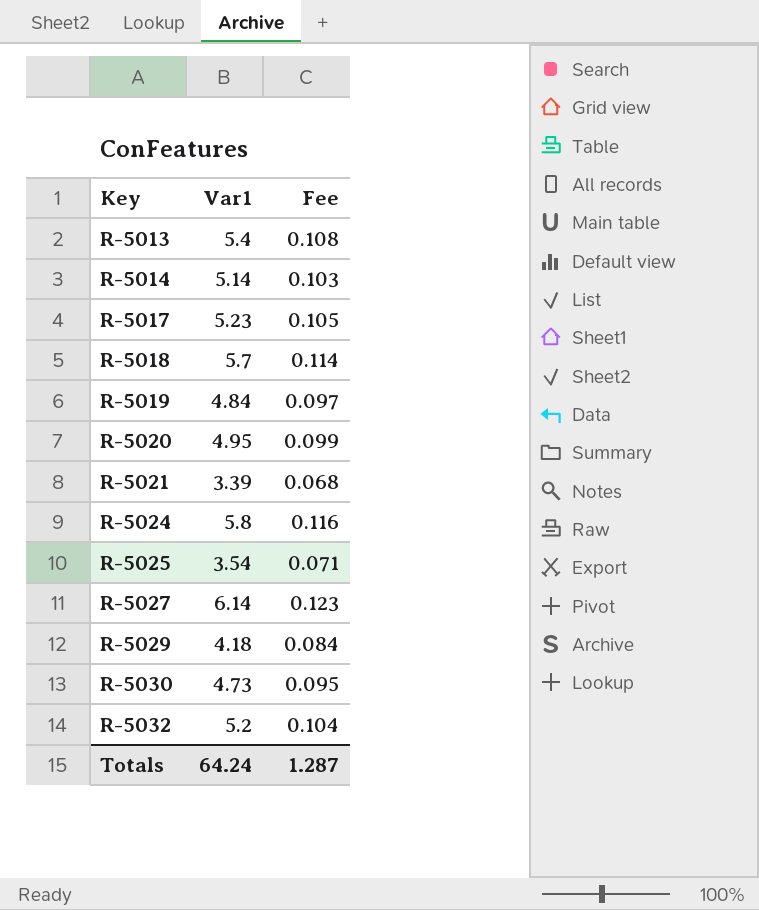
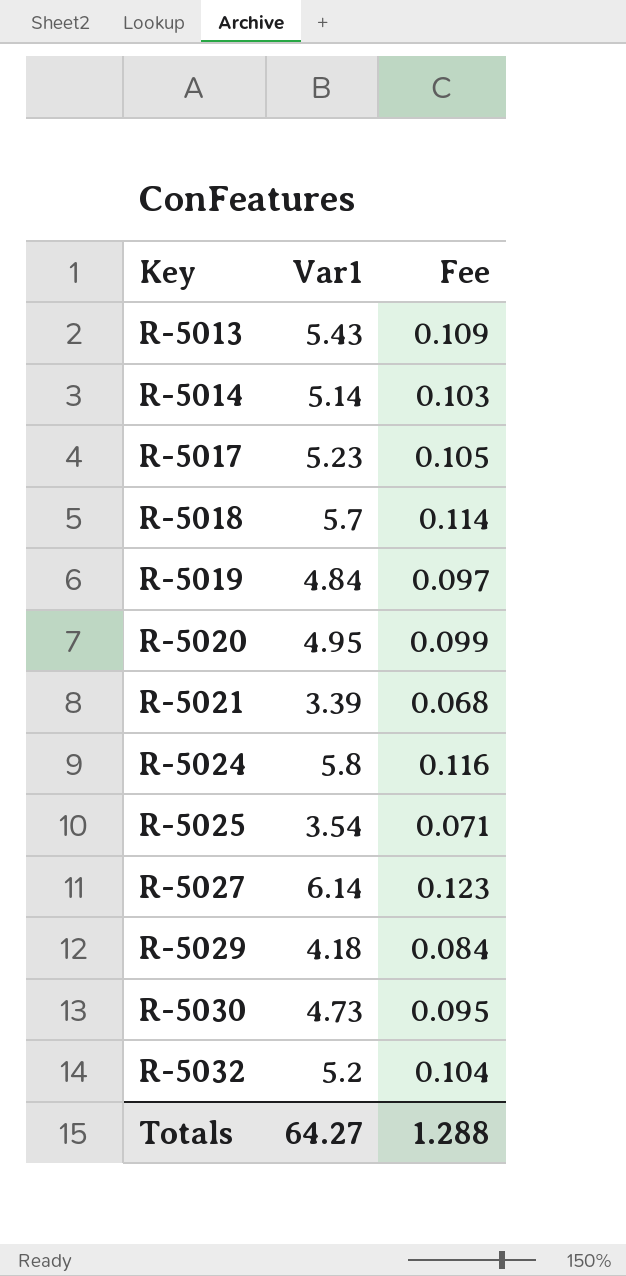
R-5013 | Var1: 5.4 -> 5.43
R-5013 | Fee: 0.108 -> 0.109
Totals | Var1: 64.24 -> 64.27
Totals | Fee: 1.287 -> 1.288

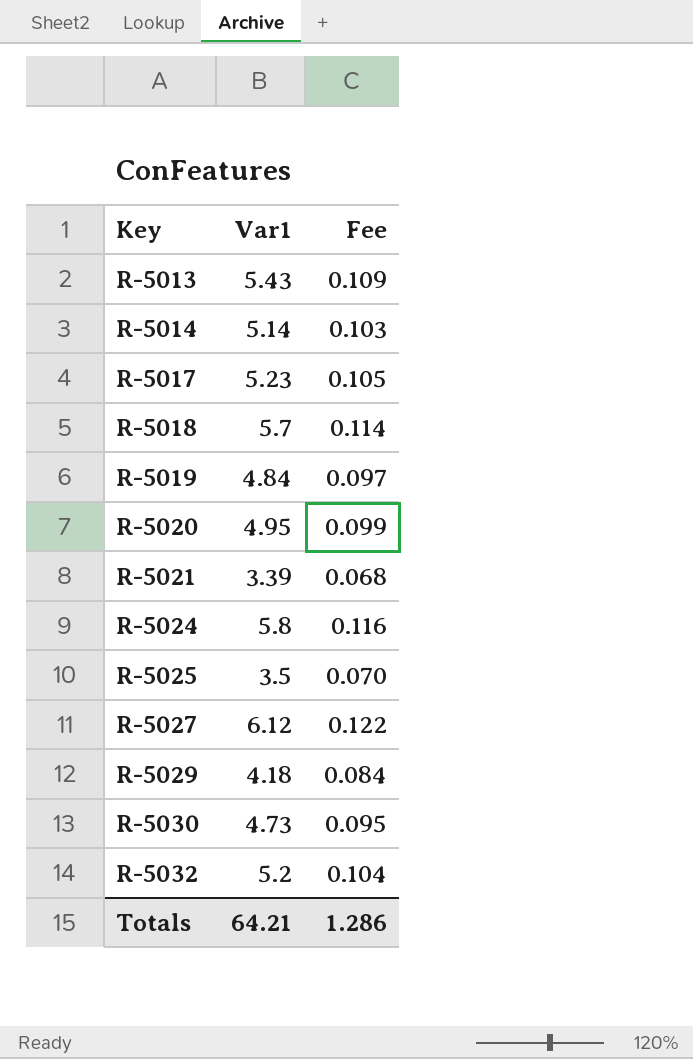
R-5025 | Var1: 3.54 -> 3.5
R-5025 | Fee: 0.071 -> 0.070
R-5027 | Var1: 6.14 -> 6.12
R-5027 | Fee: 0.123 -> 0.122
Totals | Var1: 64.27 -> 64.21
Totals | Fee: 1.288 -> 1.286

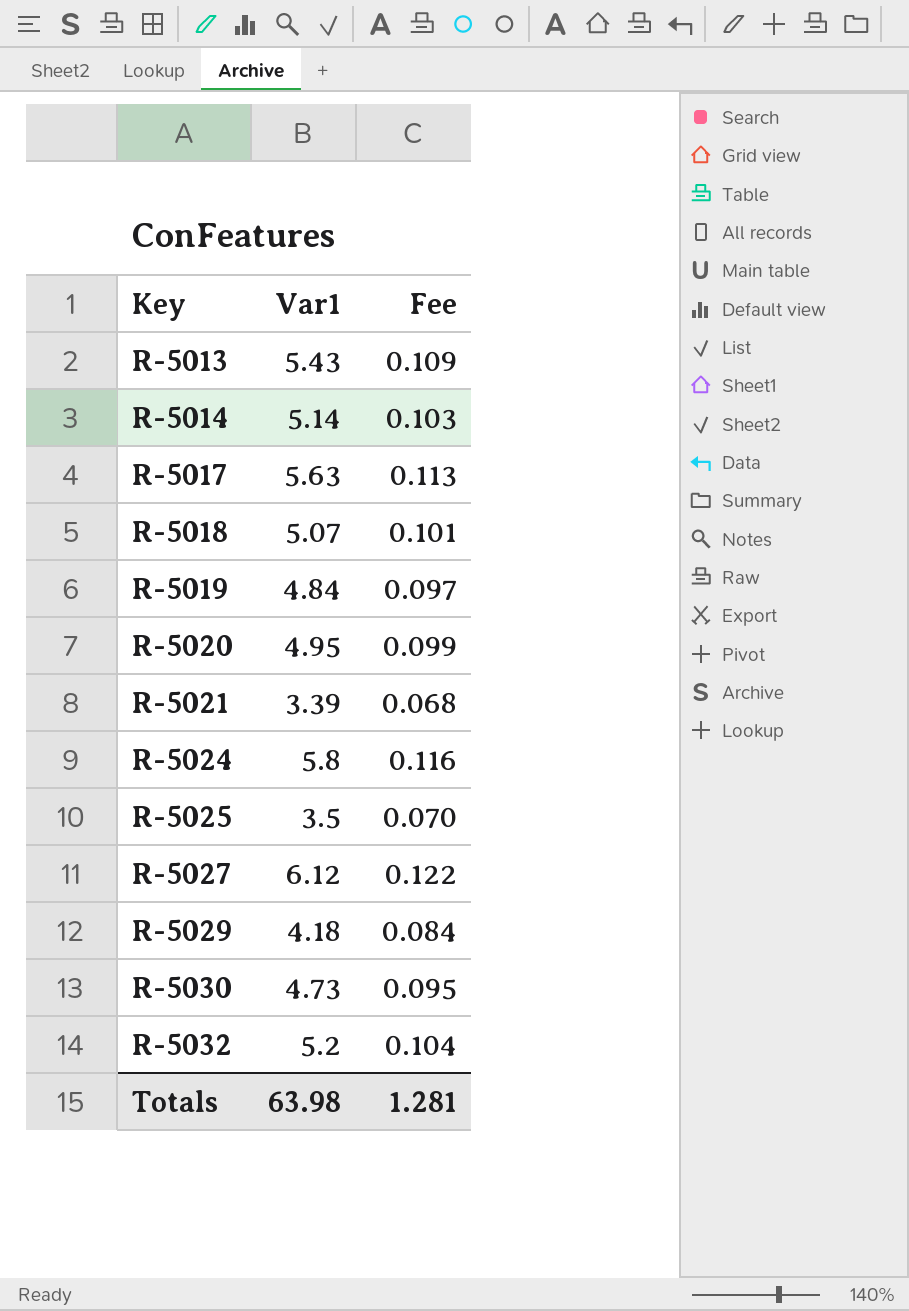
R-5017 | Var1: 5.23 -> 5.63
R-5017 | Fee: 0.105 -> 0.113
R-5018 | Var1: 5.7 -> 5.07
R-5018 | Fee: 0.114 -> 0.101
Totals | Var1: 64.21 -> 63.98
Totals | Fee: 1.286 -> 1.281

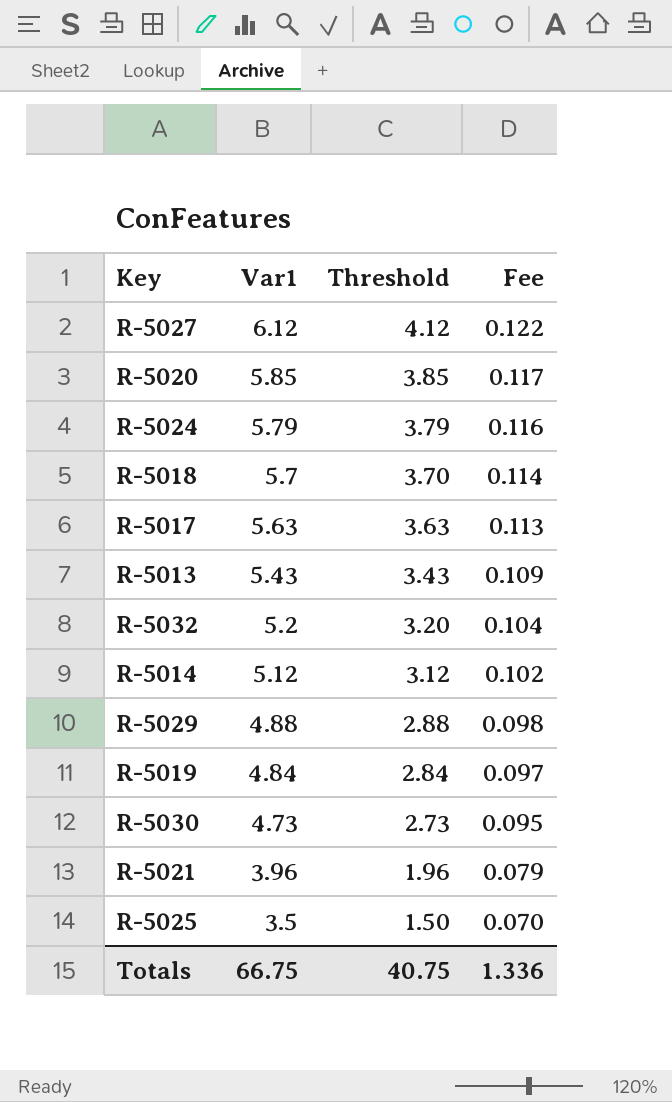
row order: Key ascending -> Var1 descending
column Threshold | formula: none -> [Var1] - 2
R-5020 | Var1: 4.95 -> 5.85
R-5020 | Fee: 0.099 -> 0.117
R-5024 | Var1: 5.8 -> 5.79
R-5018 | Var1: 5.07 -> 5.7
R-5018 | Fee: 0.101 -> 0.114
R-5014 | Var1: 5.14 -> 5.12
R-5014 | Fee: 0.103 -> 0.102
R-5029 | Var1: 4.18 -> 4.88
R-5029 | Fee: 0.084 -> 0.098
R-5021 | Var1: 3.39 -> 3.96
R-5021 | Fee: 0.068 -> 0.079
Totals | Var1: 63.98 -> 66.75
Totals | Fee: 1.281 -> 1.336

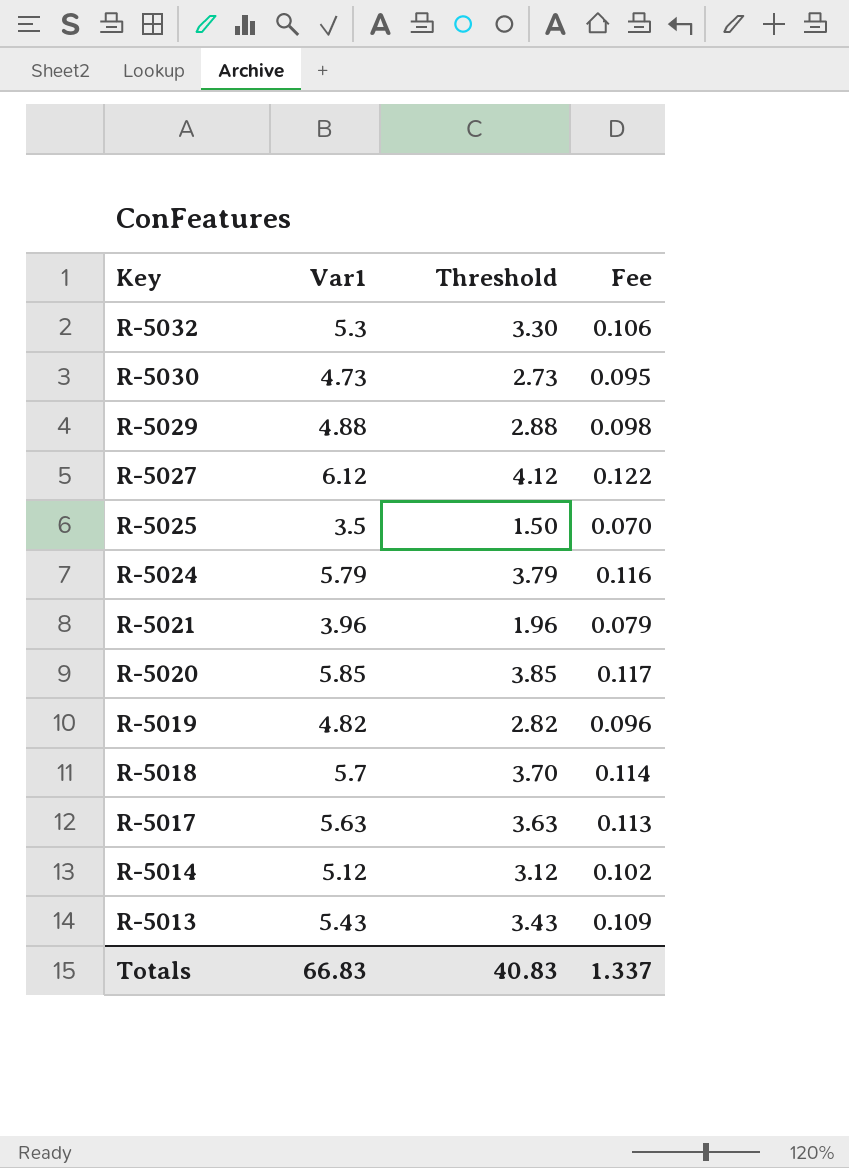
row order: Var1 descending -> Key descending
R-5032 | Var1: 5.2 -> 5.3
R-5032 | Threshold: 3.20 -> 3.30
R-5032 | Fee: 0.104 -> 0.106
R-5019 | Var1: 4.84 -> 4.82
R-5019 | Threshold: 2.84 -> 2.82
R-5019 | Fee: 0.097 -> 0.096
Totals | Var1: 66.75 -> 66.83
Totals | Threshold: 40.75 -> 40.83
Totals | Fee: 1.336 -> 1.337

